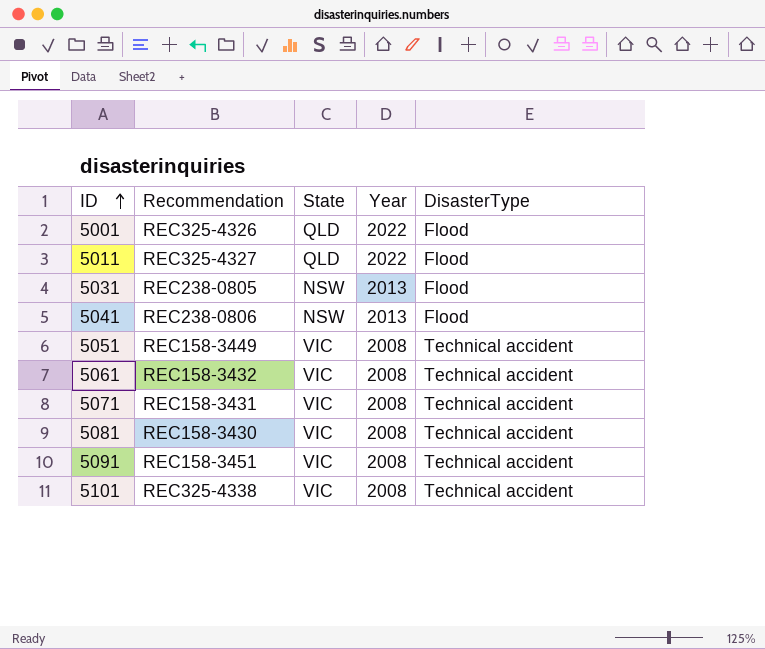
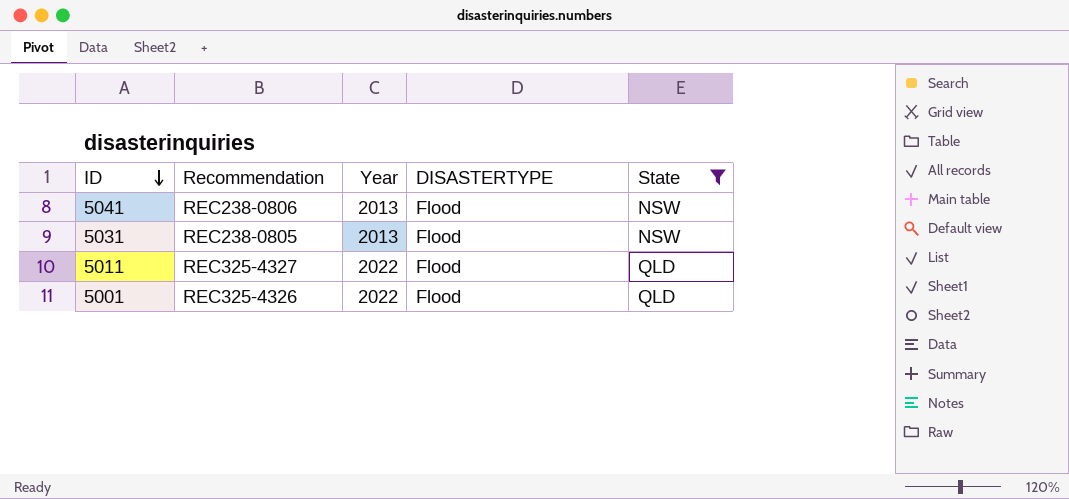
filter: none -> State != VIC
row order: ID ascending -> ID descending
column name: DisasterType -> DISASTERTYPE
column State | position: 3 -> 5

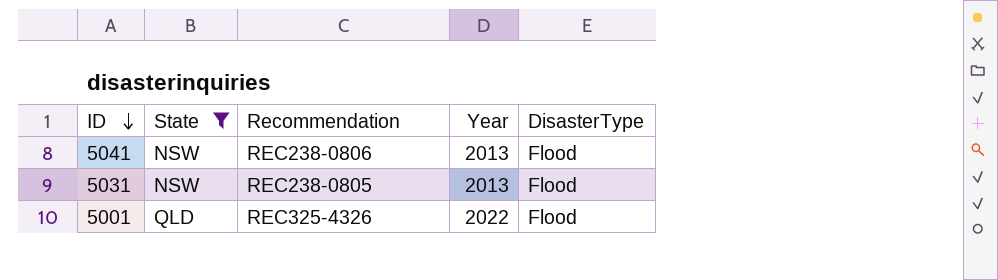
column State | position: 5 -> 2
column name: DISASTERTYPE -> DisasterType
row 5011: REC325-4327 | 2022 | Flood | QLD -> none

